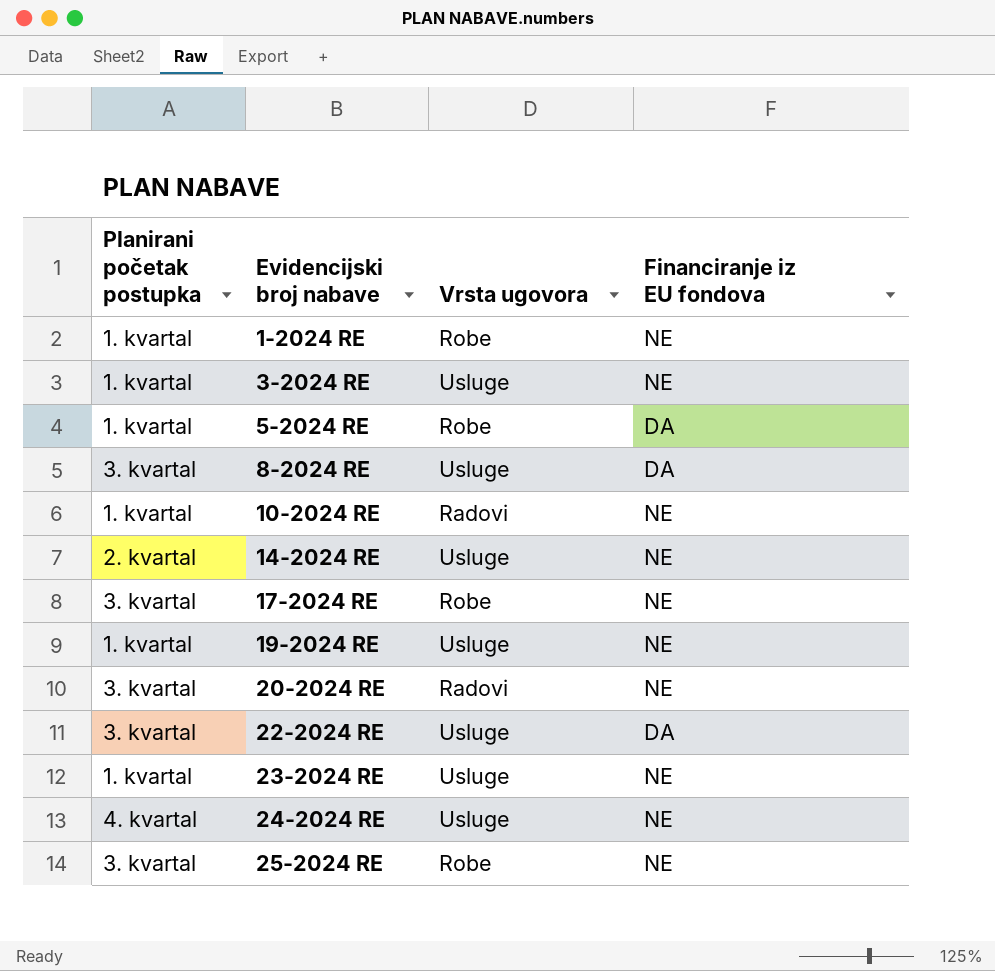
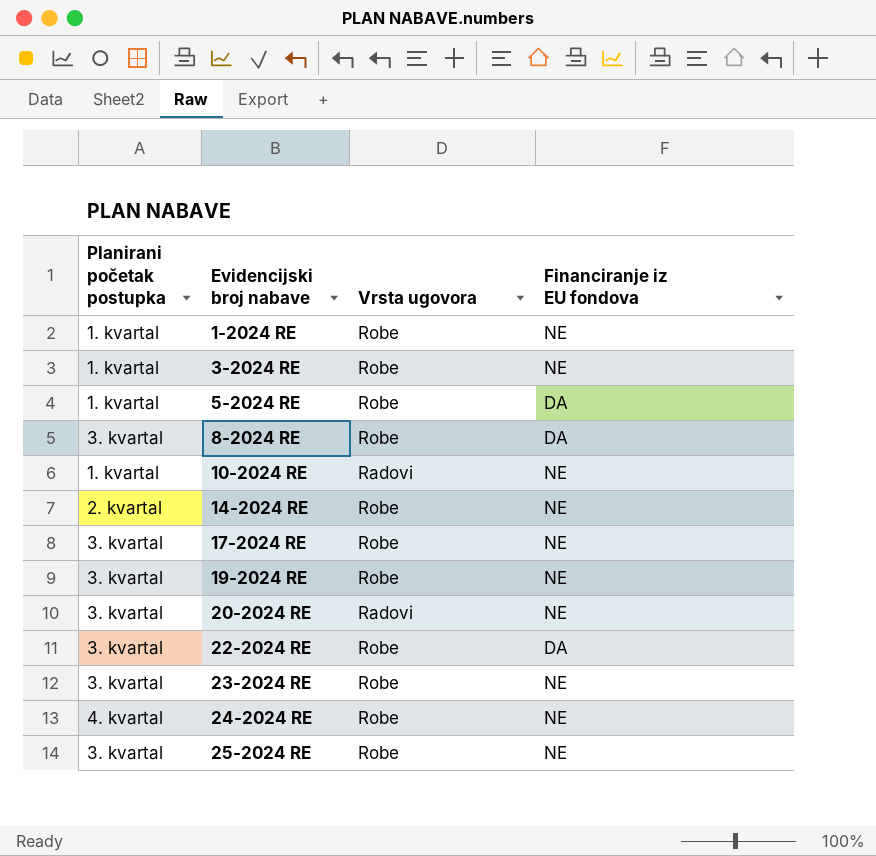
3-2024 RE | Vrsta ugovora: Usluge -> Robe
8-2024 RE | Vrsta ugovora: Usluge -> Robe
14-2024 RE | Vrsta ugovora: Usluge -> Robe
19-2024 RE | Planirani početak postupka: 1. kvartal -> 3. kvartal
19-2024 RE | Vrsta ugovora: Usluge -> Robe
22-2024 RE | Vrsta ugovora: Usluge -> Robe
23-2024 RE | Planirani početak postupka: 1. kvartal -> 3. kvartal
23-2024 RE | Vrsta ugovora: Usluge -> Robe
24-2024 RE | Vrsta ugovora: Usluge -> Robe

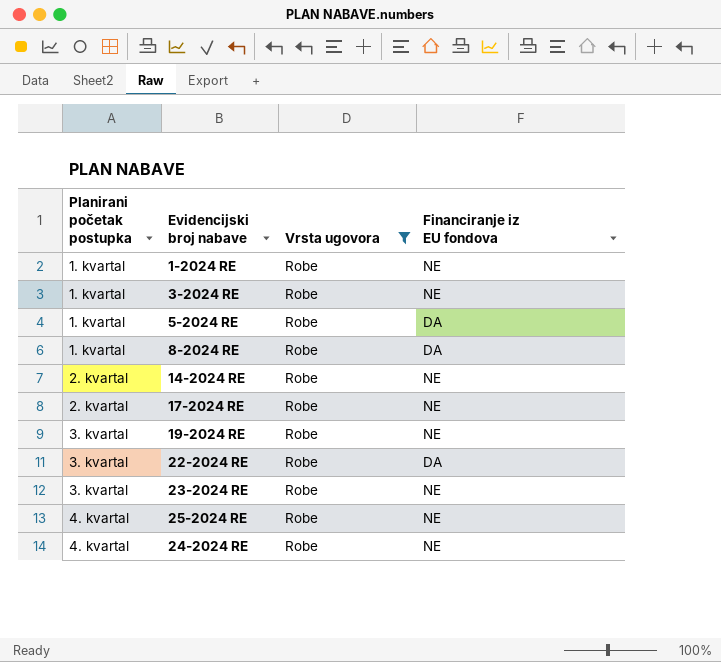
filter: none -> Vrsta ugovora = Robe
row order: Evidencijski broj nabave ascending -> Planirani početak postupka ascending
8-2024 RE | Planirani početak postupka: 3. kvartal -> 1. kvartal
17-2024 RE | Planirani početak postupka: 3. kvartal -> 2. kvartal
25-2024 RE | Planirani početak postupka: 3. kvartal -> 4. kvartal

